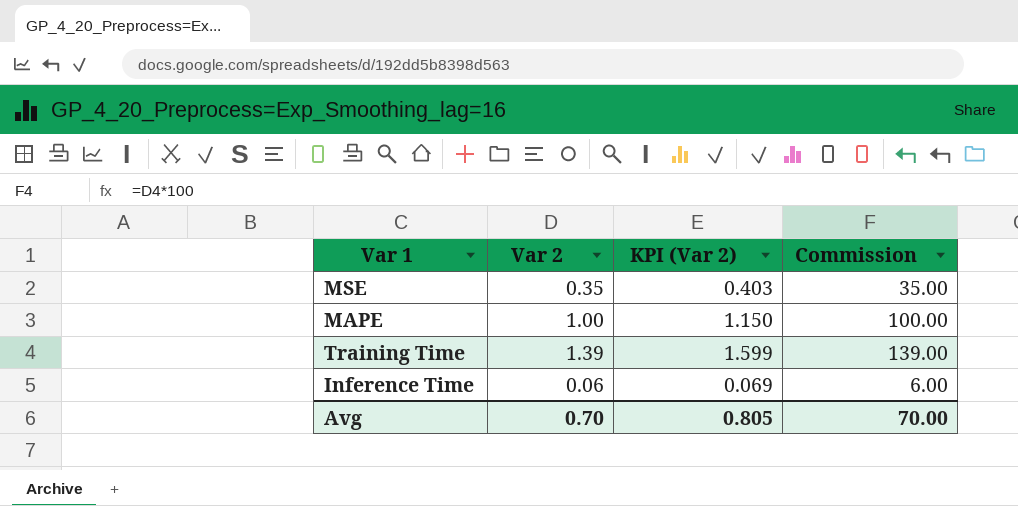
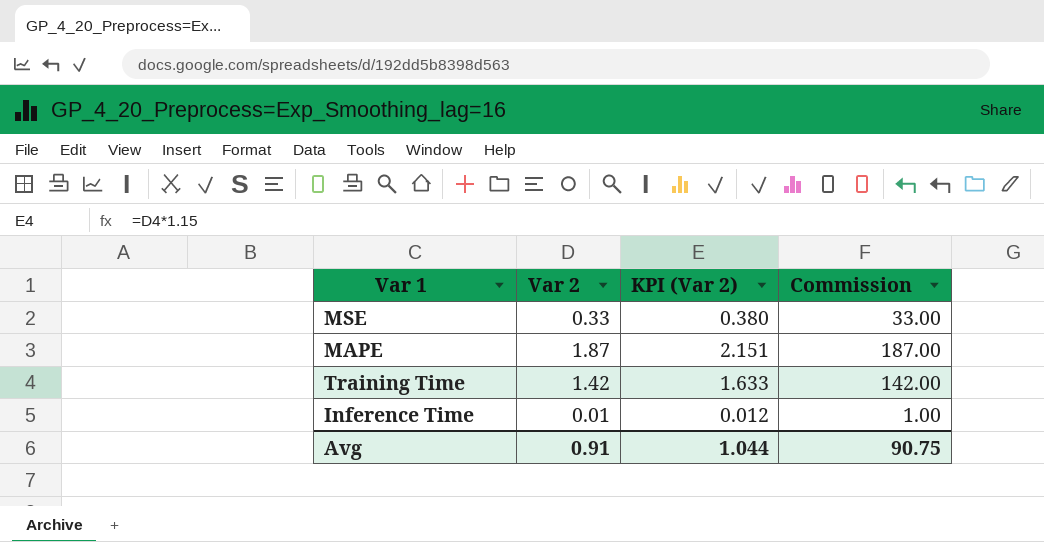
MSE | Var 2: 0.35 -> 0.33
MSE | KPI (Var 2): 0.403 -> 0.380
MSE | Commission: 35.00 -> 33.00
MAPE | Var 2: 1.00 -> 1.87
MAPE | KPI (Var 2): 1.150 -> 2.151
MAPE | Commission: 100.00 -> 187.00
Training Time | Var 2: 1.39 -> 1.42
Training Time | KPI (Var 2): 1.599 -> 1.633
Training Time | Commission: 139.00 -> 142.00
Inference Time | Var 2: 0.06 -> 0.01
Inference Time | KPI (Var 2): 0.069 -> 0.012
Inference Time | Commission: 6.00 -> 1.00
Avg | Var 2: 0.70 -> 0.91
Avg | KPI (Var 2): 0.805 -> 1.044
Avg | Commission: 70.00 -> 90.75

